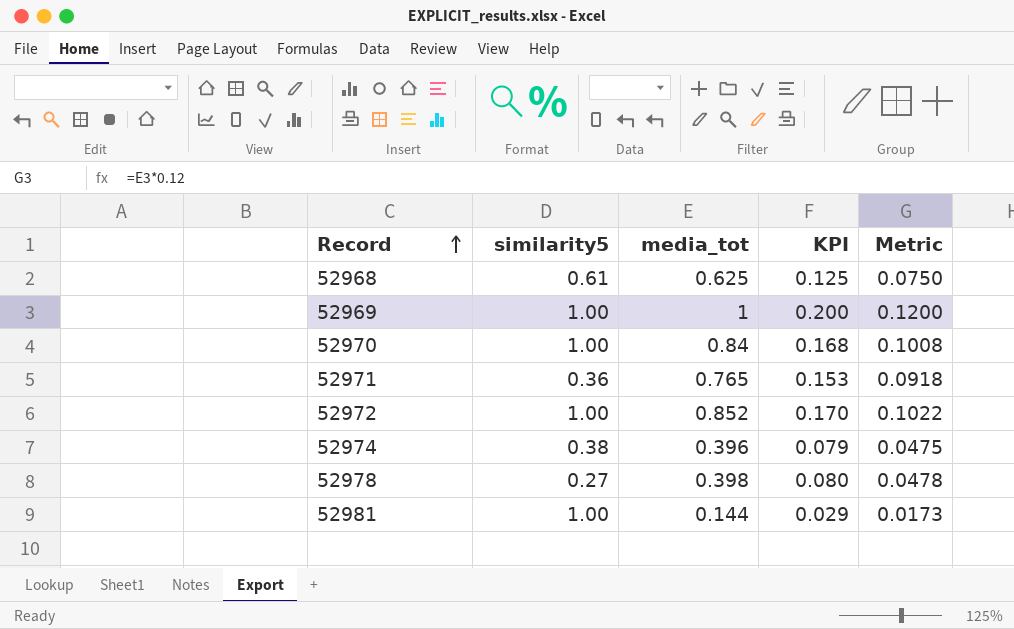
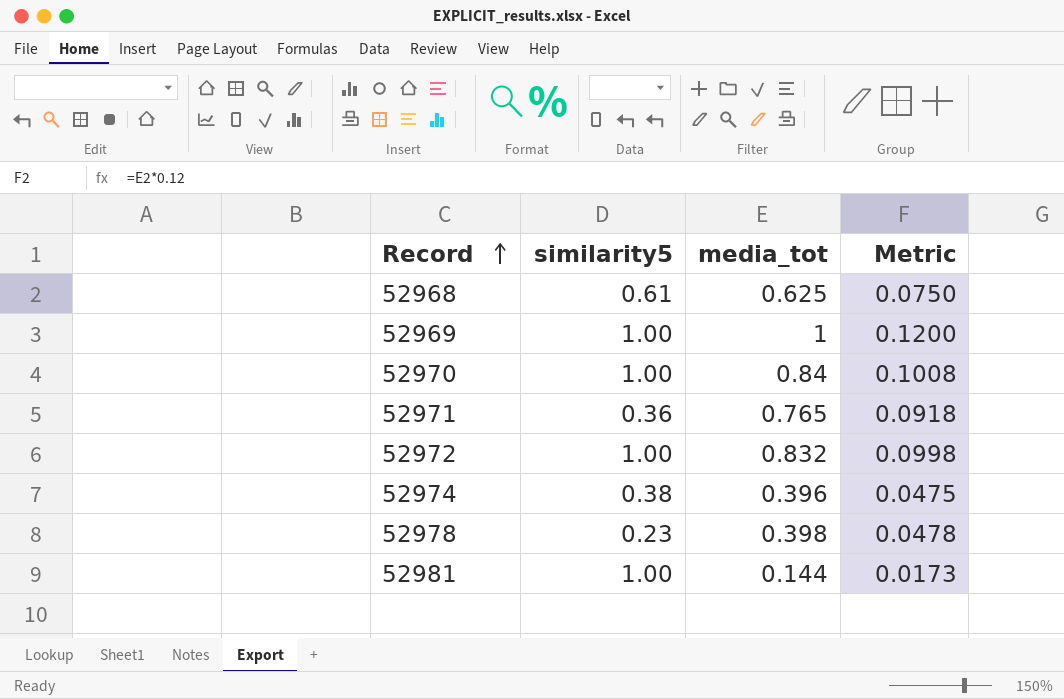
column KPI | formula: [media_tot] * 0.2 -> none
52972 | media_tot: 0.852 -> 0.832
52972 | Metric: 0.1022 -> 0.0998
52978 | similarity5: 0.27 -> 0.23

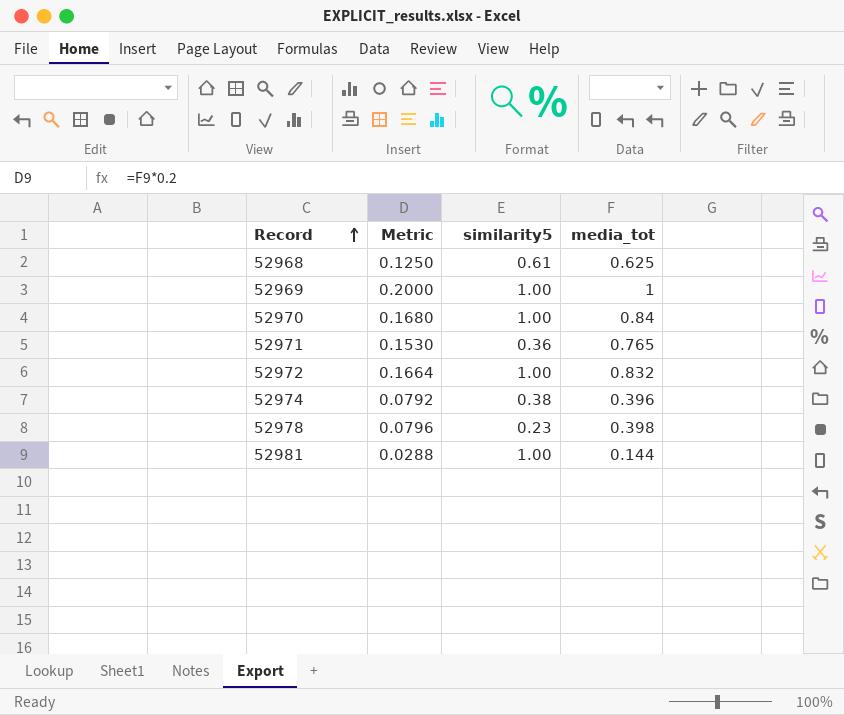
column Metric | formula: [media_tot] * 0.12 -> [media_tot] * 0.2
column Metric | position: 4 -> 2

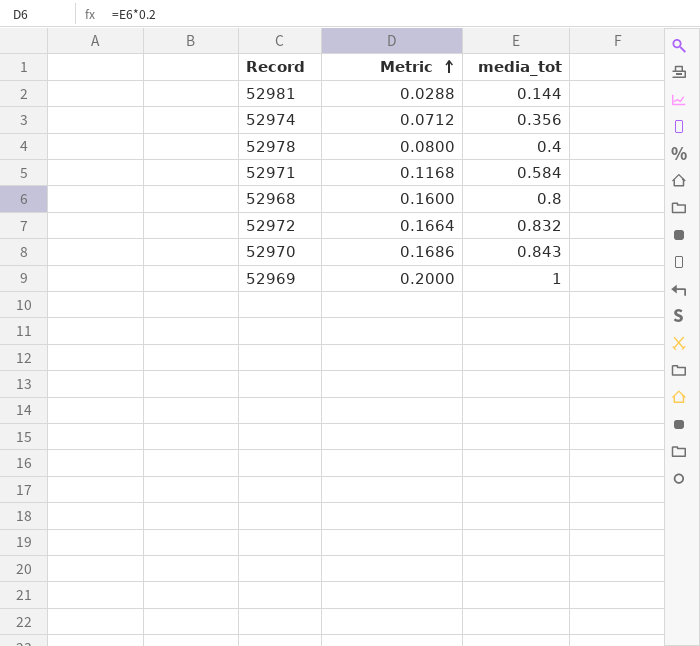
row order: Record ascending -> Metric ascending
column similarity5 | position: 3 -> none
52974 | Metric: 0.0792 -> 0.0712
52974 | media_tot: 0.396 -> 0.356
52978 | Metric: 0.0796 -> 0.0800
52978 | media_tot: 0.398 -> 0.4
52971 | Metric: 0.1530 -> 0.1168
52971 | media_tot: 0.765 -> 0.584
52968 | Metric: 0.1250 -> 0.1600
52968 | media_tot: 0.625 -> 0.8
52970 | Metric: 0.1680 -> 0.1686
52970 | media_tot: 0.84 -> 0.843

